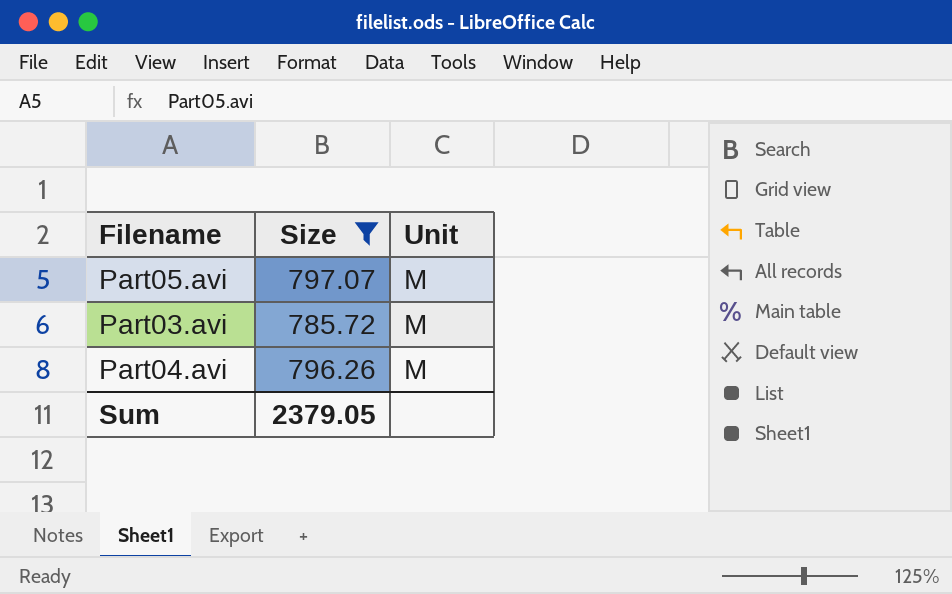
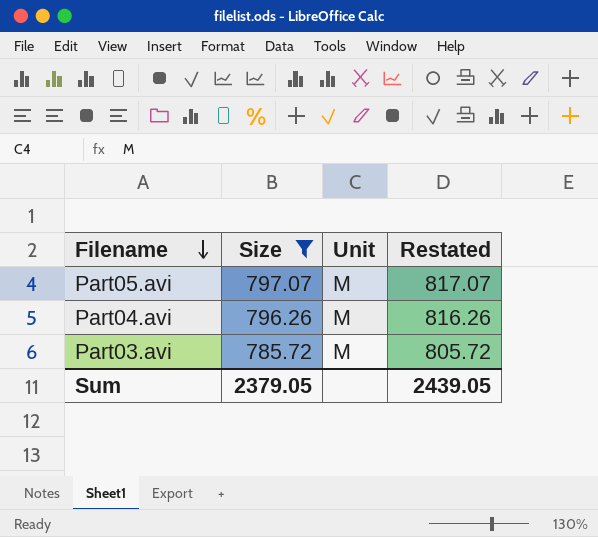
row order: none -> Filename descending
column Restated | formula: none -> [Size] + 20

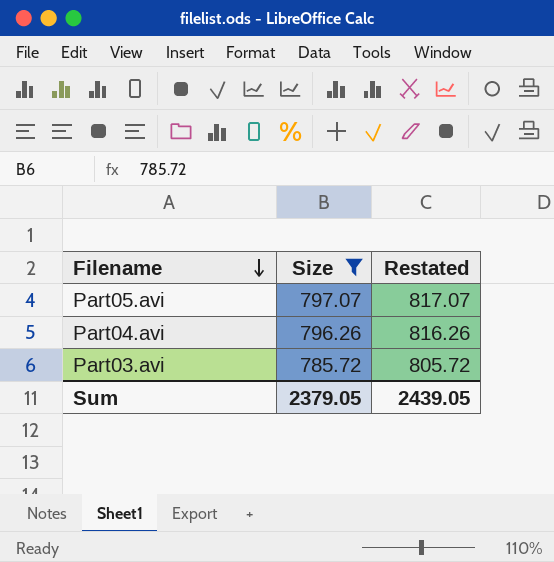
column Unit | position: 3 -> none

